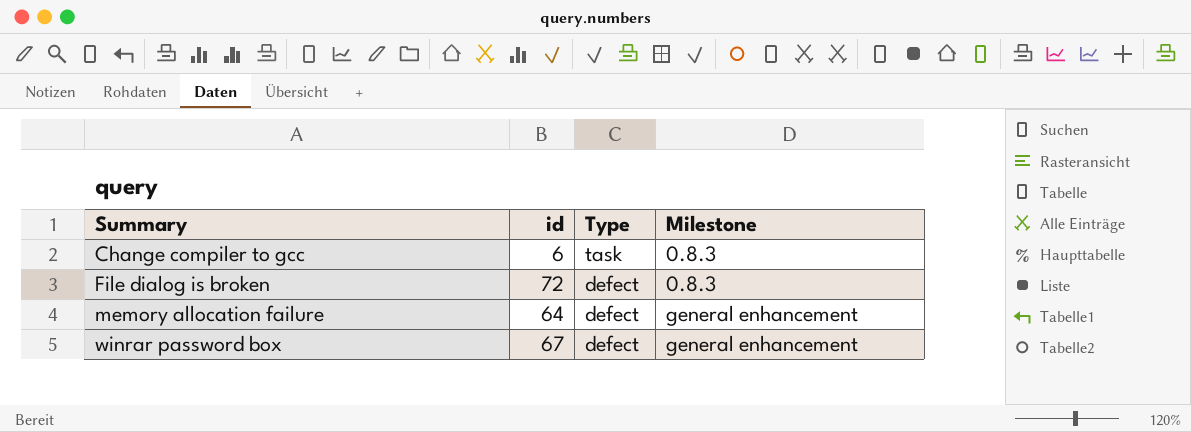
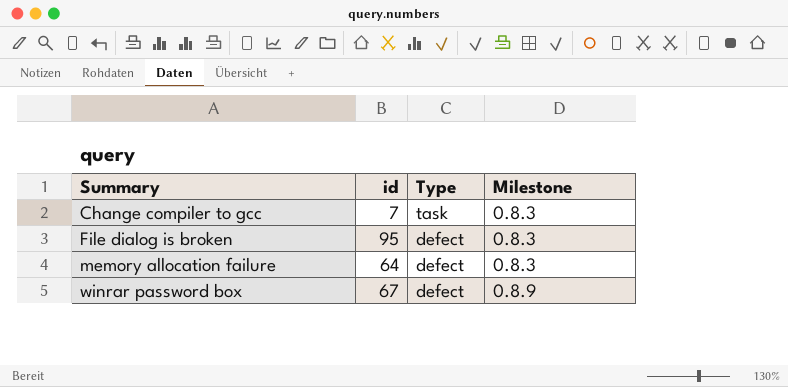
Change compiler to gcc | id: 6 -> 7
File dialog is broken | id: 72 -> 95
memory allocation failure | Milestone: general enhancement -> 0.8.3
winrar password box | Milestone: general enhancement -> 0.8.9

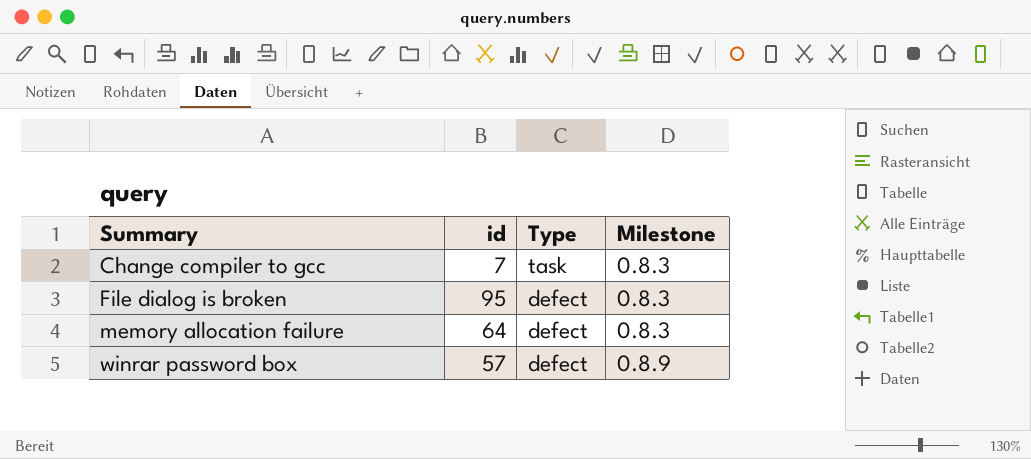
winrar password box | id: 67 -> 57

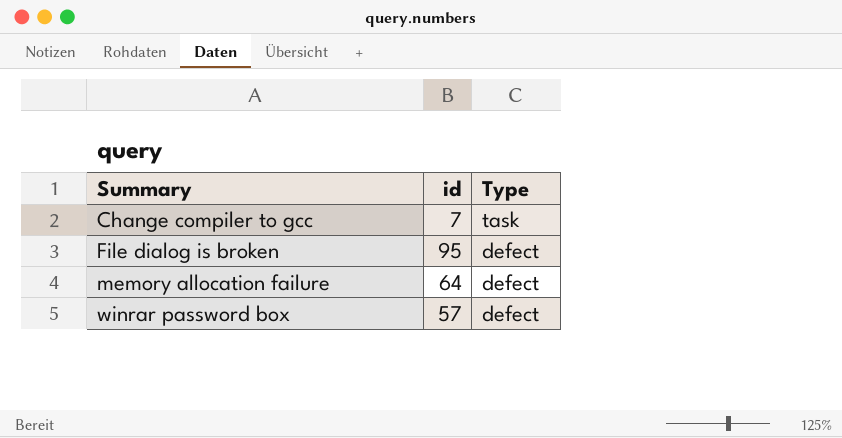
column Milestone | position: 4 -> none

